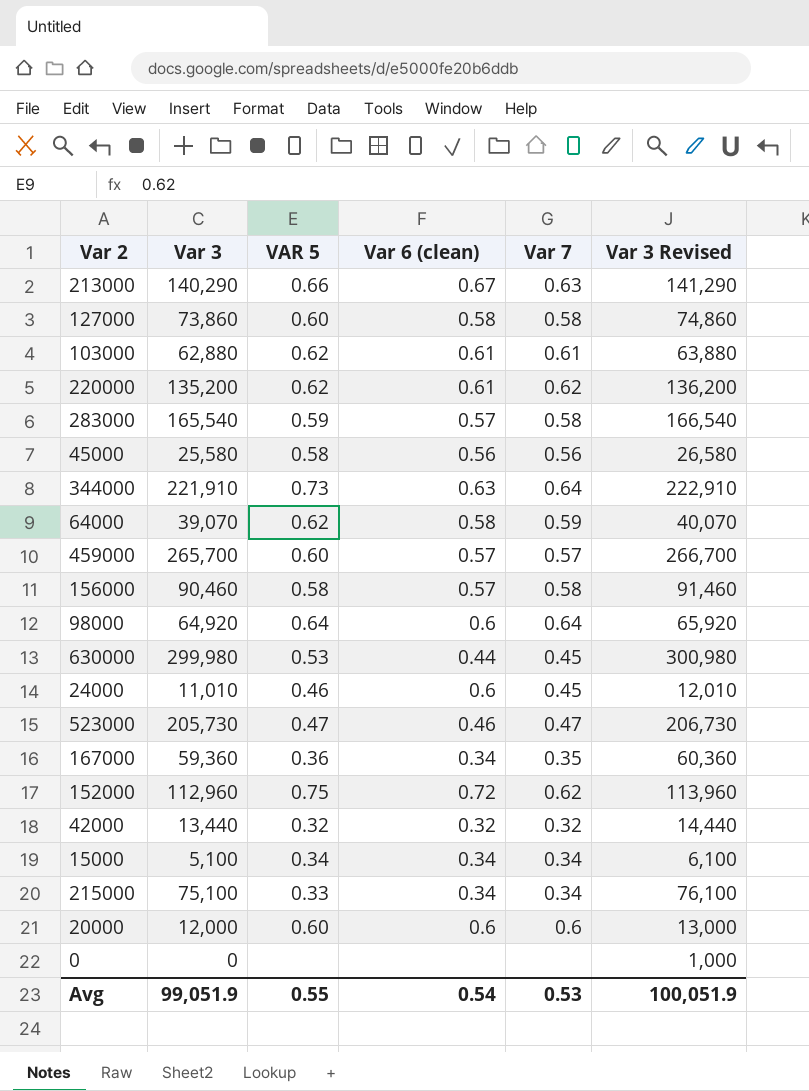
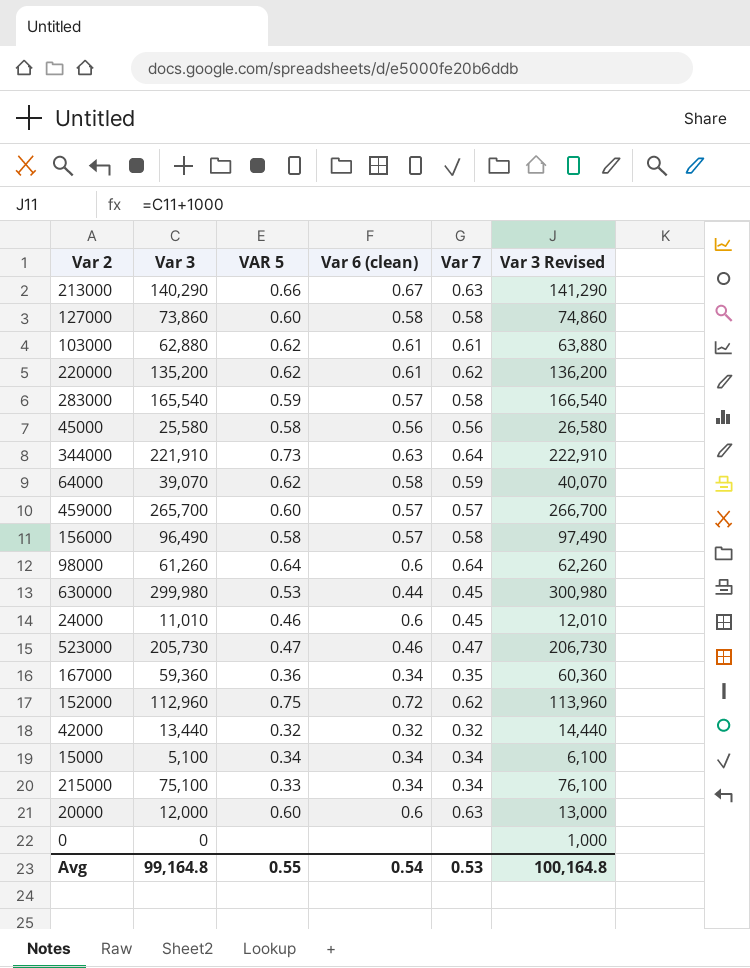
156000 | Var 3: 90,460 -> 96,490
156000 | Var 3 Revised: 91,460 -> 97,490
98000 | Var 3: 64,920 -> 61,260
98000 | Var 3 Revised: 65,920 -> 62,260
20000 | Var 7: 0.6 -> 0.63
Avg | Var 3: 99,051.9 -> 99,164.8
Avg | Var 3 Revised: 100,051.9 -> 100,164.8

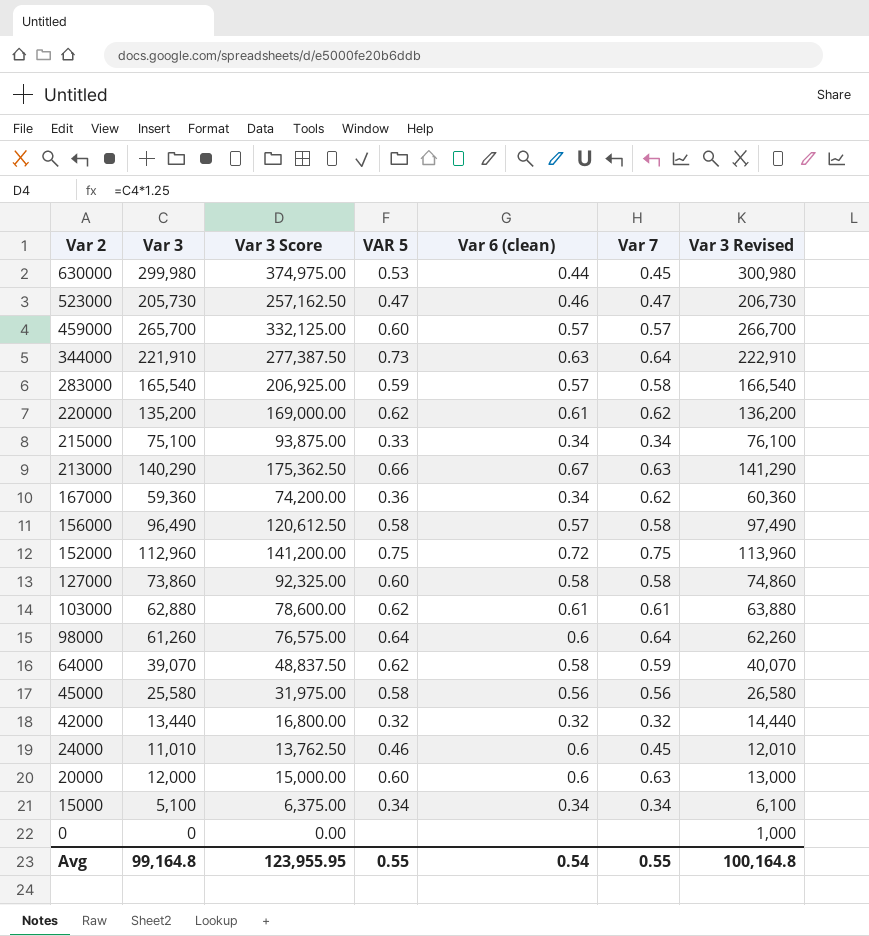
row order: none -> Var 2 descending
column Var 3 Score | formula: none -> [Var 3] * 1.25
167000 | Var 7: 0.35 -> 0.62
152000 | Var 7: 0.62 -> 0.75
Avg | Var 7: 0.53 -> 0.55

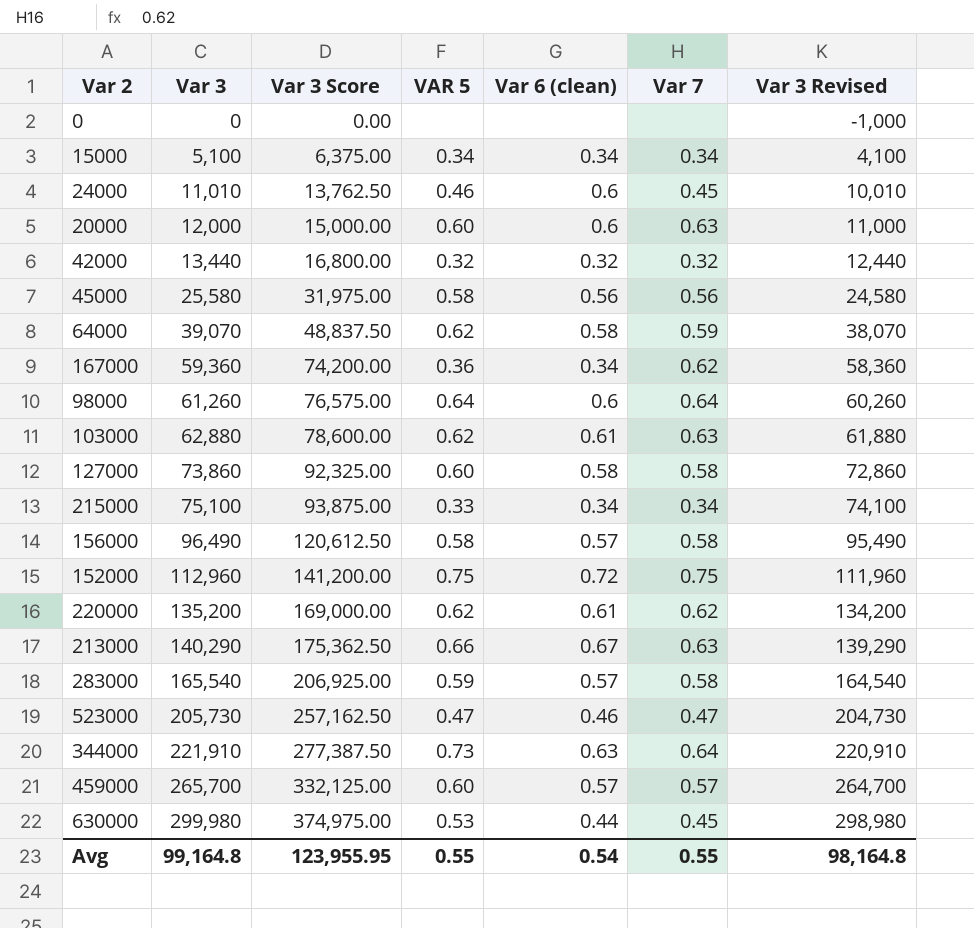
row order: Var 2 descending -> Var 3 ascending
column Var 3 Revised | formula: [Var 3] + 1000 -> [Var 3] - 1000
103000 | Var 7: 0.61 -> 0.63
Avg | Var 3 Revised: 100,164.8 -> 98,164.8

